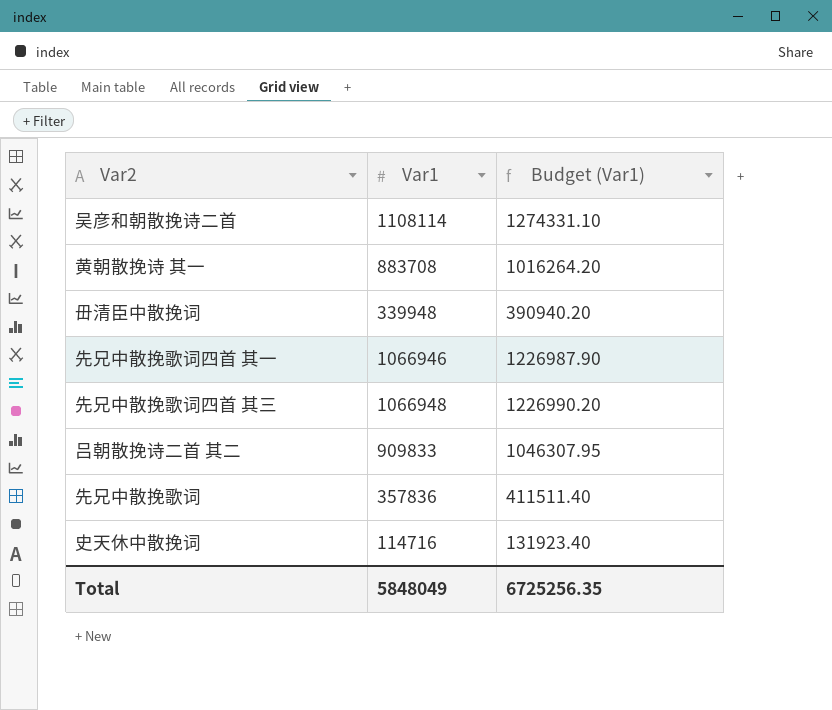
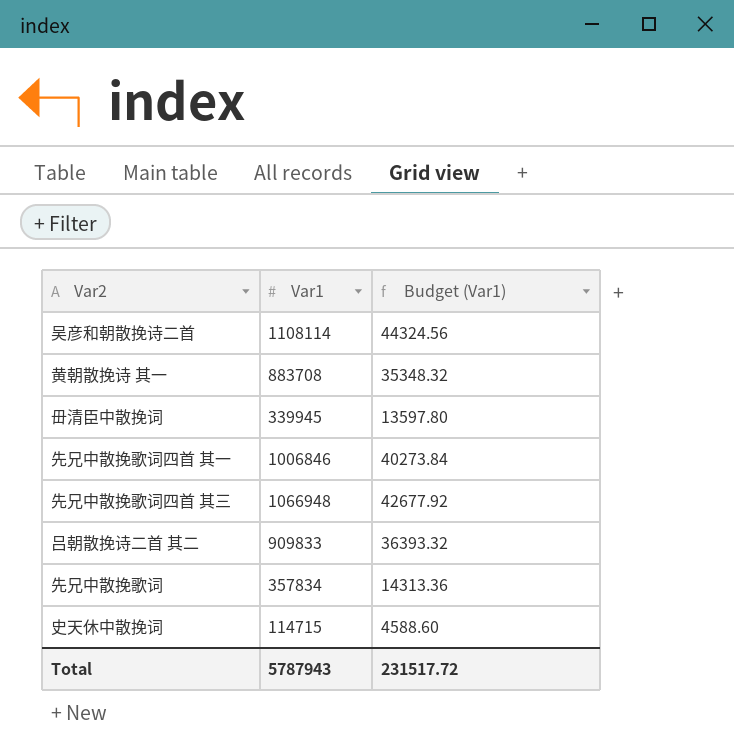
column Budget (Var1) | formula: [Var1] * 1.15 -> [Var1] * 0.04
毌清臣中散挽词 | Var1: 339948 -> 339945
先兄中散挽歌词四首 其一 | Var1: 1066946 -> 1006846
先兄中散挽歌词 | Var1: 357836 -> 357834
史天休中散挽词 | Var1: 114716 -> 114715
Total | Var1: 5848049 -> 5787943
Total | Budget (Var1): 6725256.35 -> 231517.72

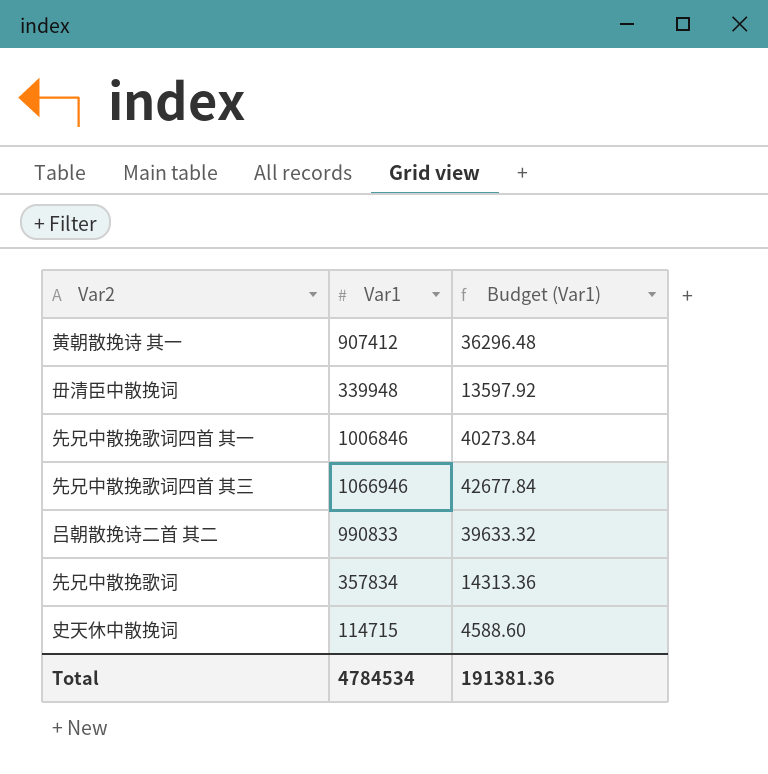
row 吴彦和朝散挽诗二首: 1108114 | 44324.56 -> none
黄朝散挽诗 其一 | Var1: 883708 -> 907412
黄朝散挽诗 其一 | Budget (Var1): 35348.32 -> 36296.48
毌清臣中散挽词 | Var1: 339945 -> 339948
毌清臣中散挽词 | Budget (Var1): 13597.80 -> 13597.92
先兄中散挽歌词四首 其三 | Var1: 1066948 -> 1066946
先兄中散挽歌词四首 其三 | Budget (Var1): 42677.92 -> 42677.84
吕朝散挽诗二首 其二 | Var1: 909833 -> 990833
吕朝散挽诗二首 其二 | Budget (Var1): 36393.32 -> 39633.32
Total | Var1: 5787943 -> 4784534
Total | Budget (Var1): 231517.72 -> 191381.36

